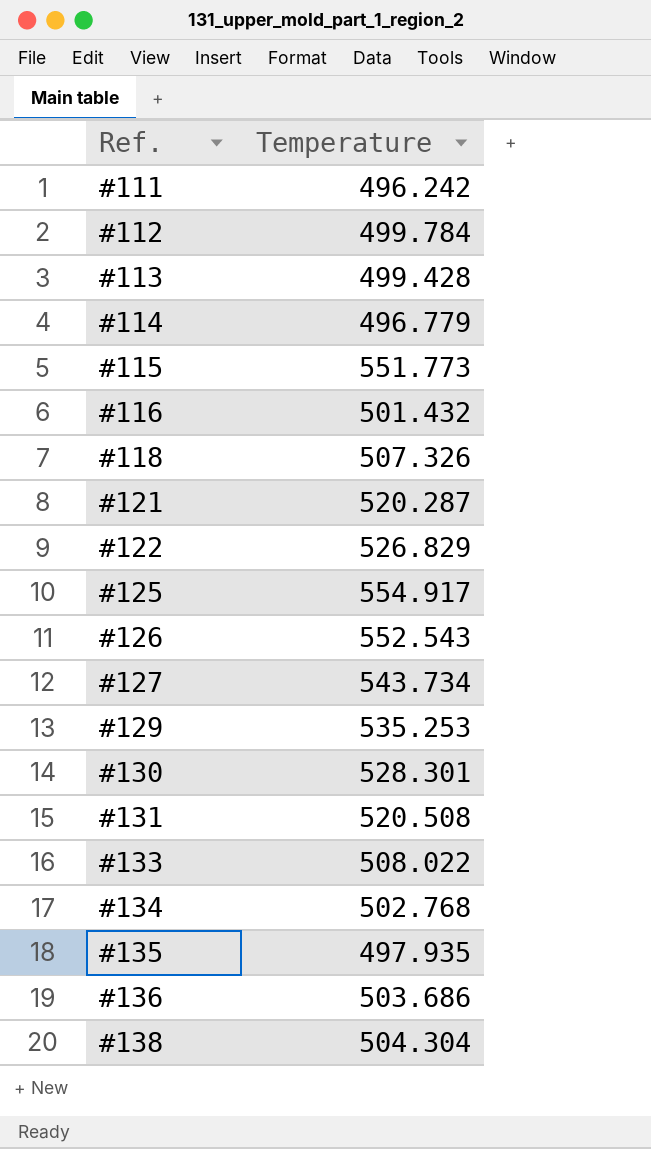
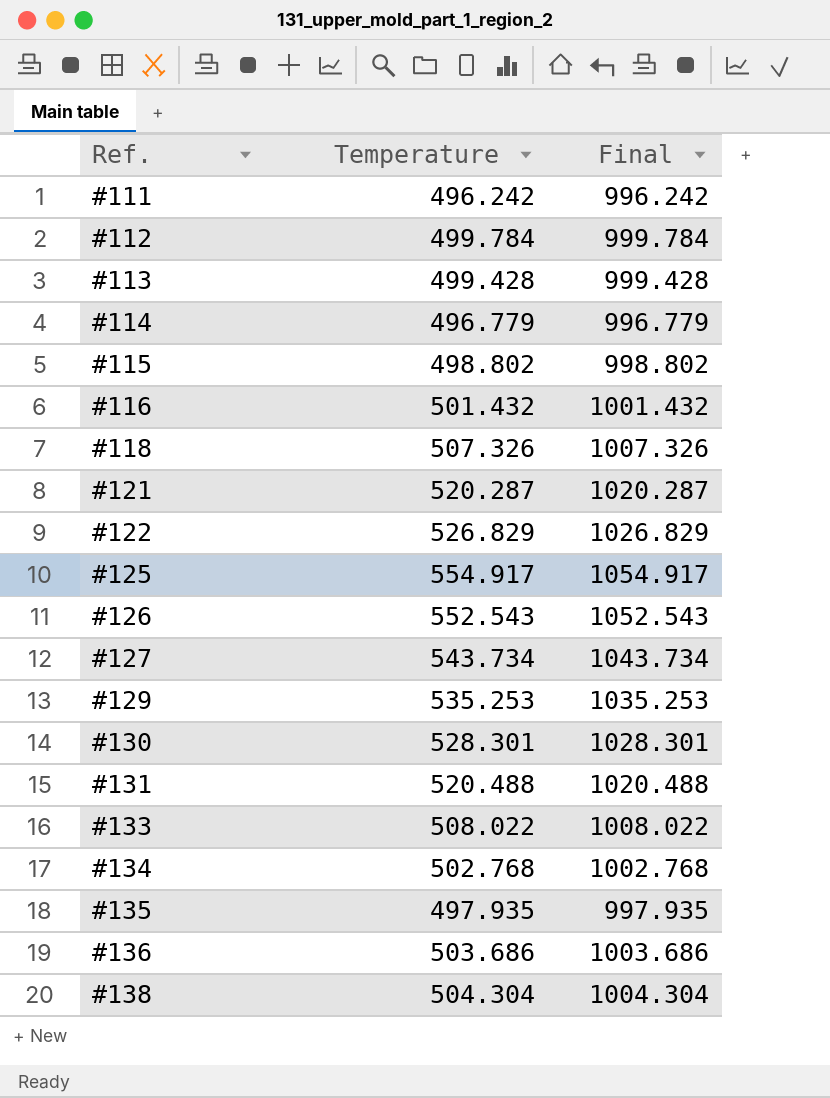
column Final | formula: none -> [Temperature] + 500
#115 | Temperature: 551.773 -> 498.802
#131 | Temperature: 520.508 -> 520.488

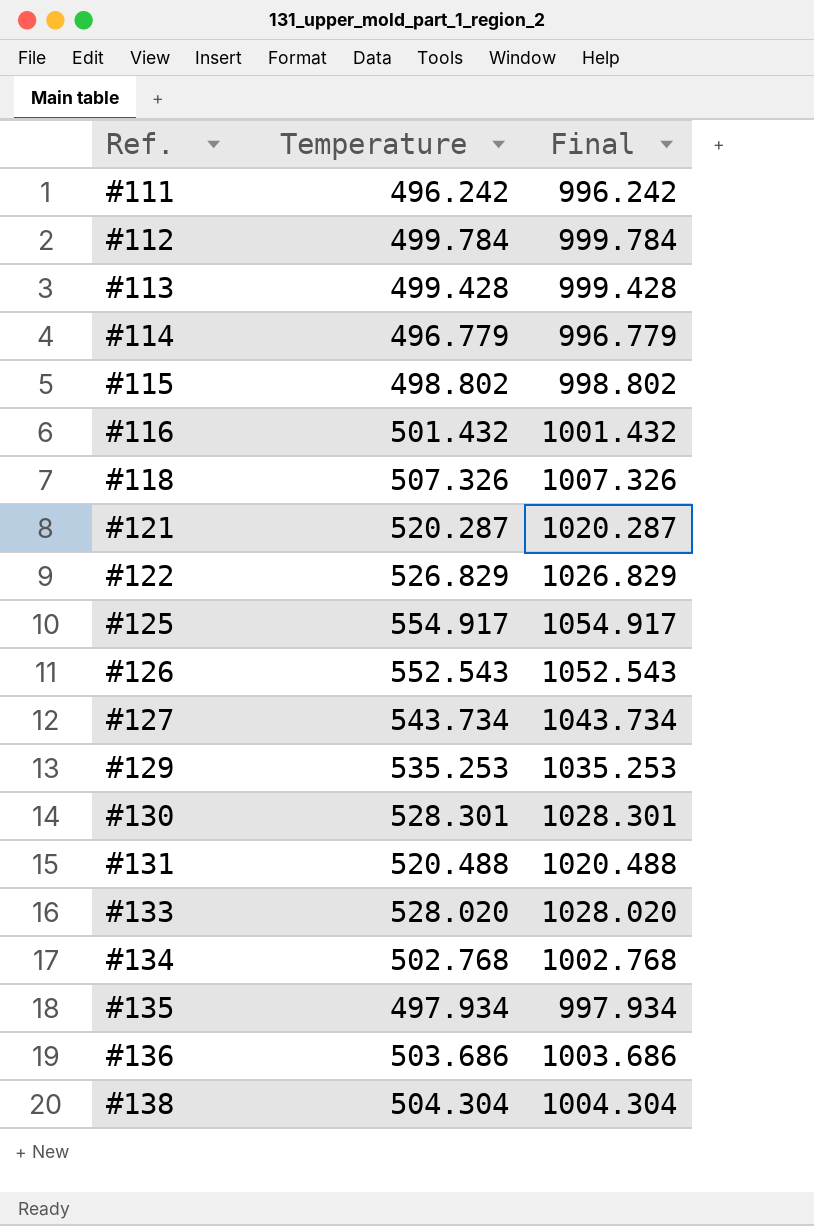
#133 | Temperature: 508.022 -> 528.020
#133 | Final: 1008.022 -> 1028.020
#135 | Temperature: 497.935 -> 497.934
#135 | Final: 997.935 -> 997.934

